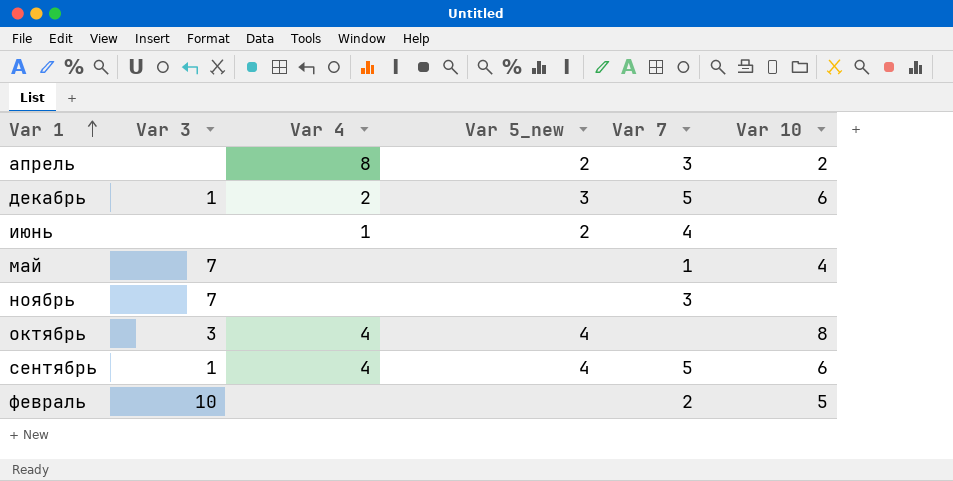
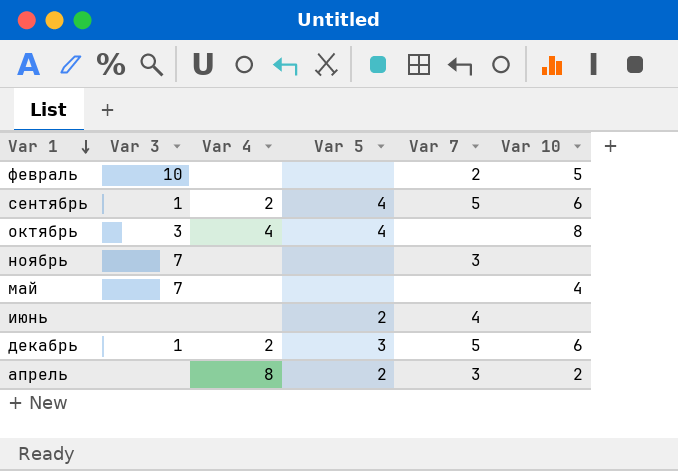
row order: Var 1 ascending -> Var 1 descending
column name: Var 5_new -> Var 5
сентябрь | Var 4: 4 -> 2
май | Var 7: 1 -> none
июнь | Var 4: 1 -> none

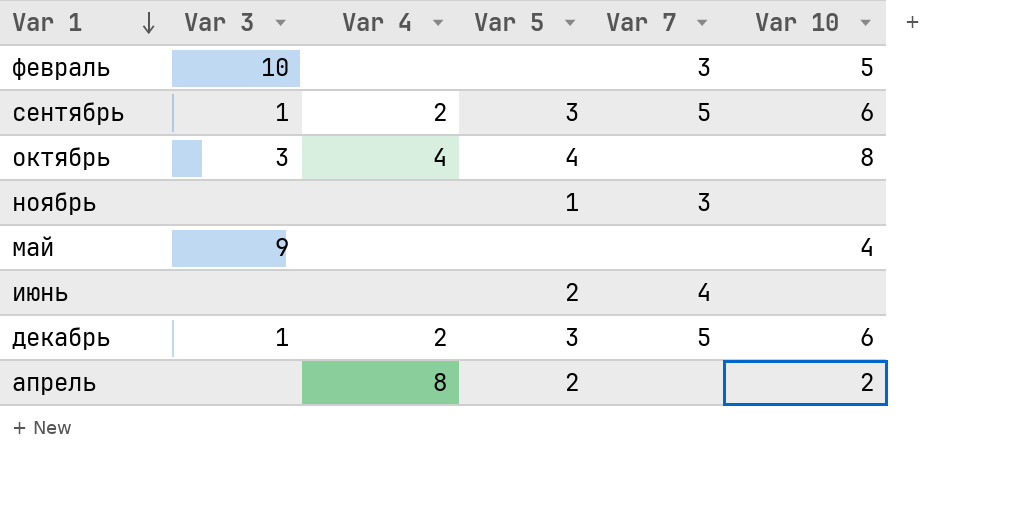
февраль | Var 7: 2 -> 3
сентябрь | Var 5: 4 -> 3
ноябрь | Var 3: 7 -> none
ноябрь | Var 5: none -> 1
май | Var 3: 7 -> 9
апрель | Var 7: 3 -> none

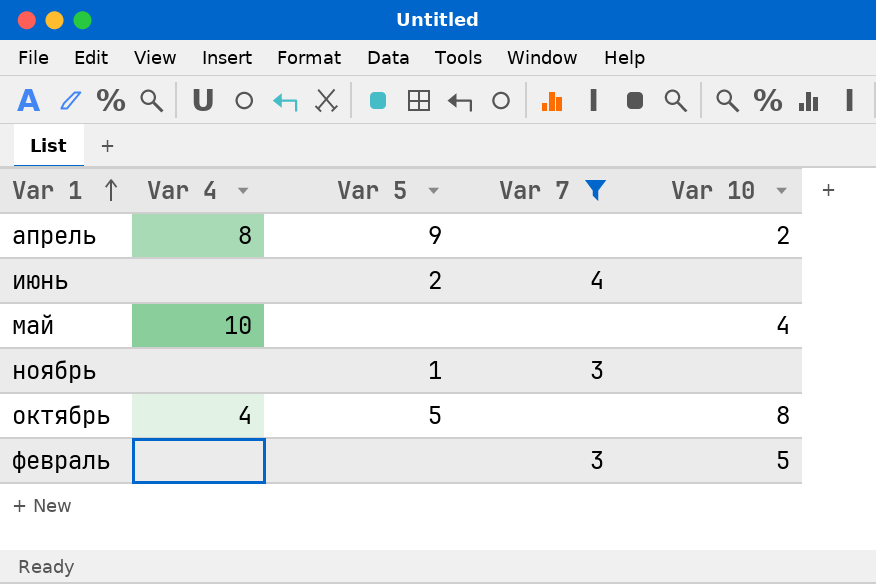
filter: none -> Var 7 != 5
row order: Var 1 descending -> Var 1 ascending
column Var 3 | position: 2 -> none
апрель | Var 5: 2 -> 9
май | Var 4: none -> 10
октябрь | Var 5: 4 -> 5

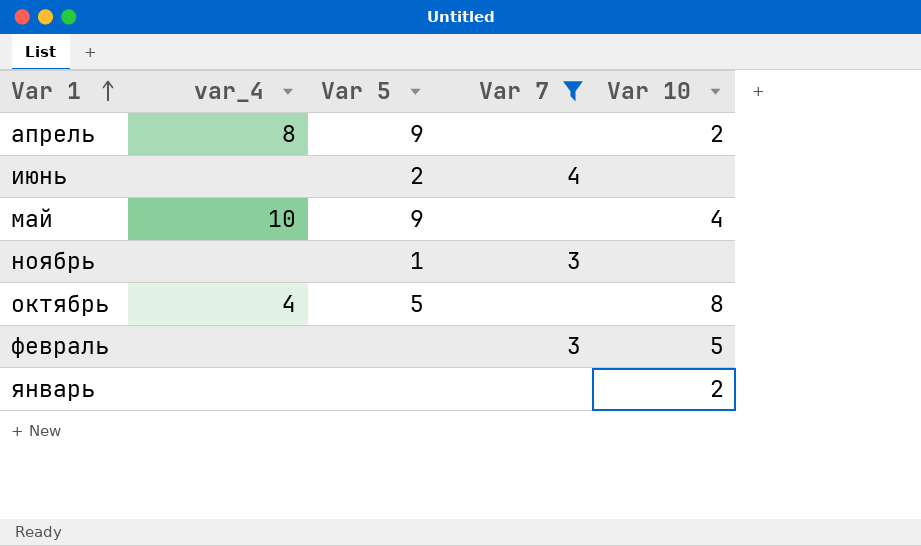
column name: Var 4 -> var_4
май | Var 5: none -> 9
row январь: none -> none | none | none | 2

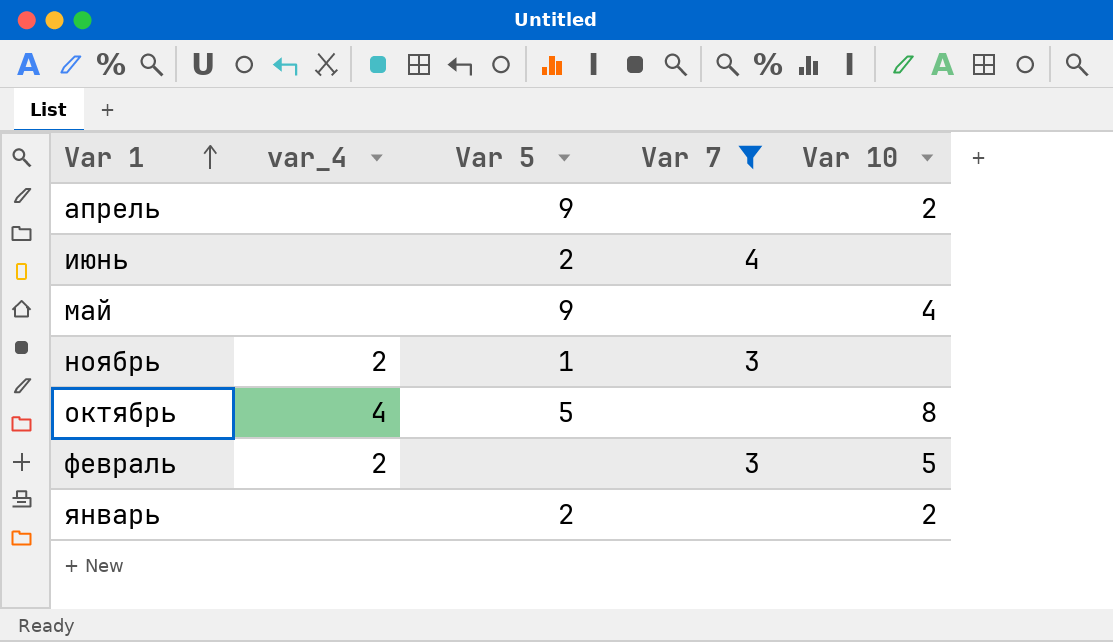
апрель | var_4: 8 -> none
май | var_4: 10 -> none
ноябрь | var_4: none -> 2
февраль | var_4: none -> 2
январь | Var 5: none -> 2

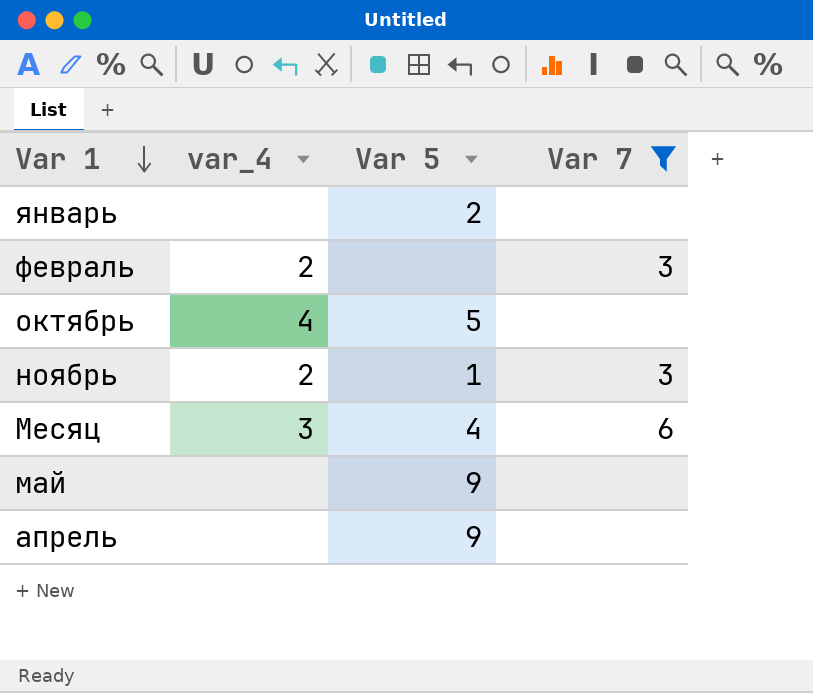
row order: Var 1 ascending -> Var 1 descending
column Var 10 | position: 5 -> none
row июнь: none | 2 | 4 | none -> none
row Месяц: none -> 3 | 4 | 6

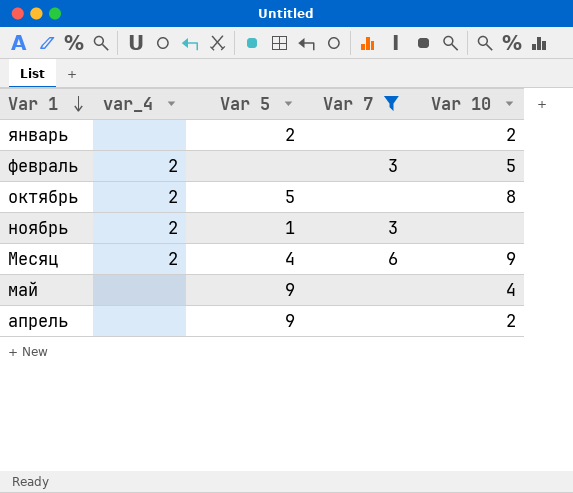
column Var 10 | position: none -> 5
октябрь | var_4: 4 -> 2
Месяц | var_4: 3 -> 2

